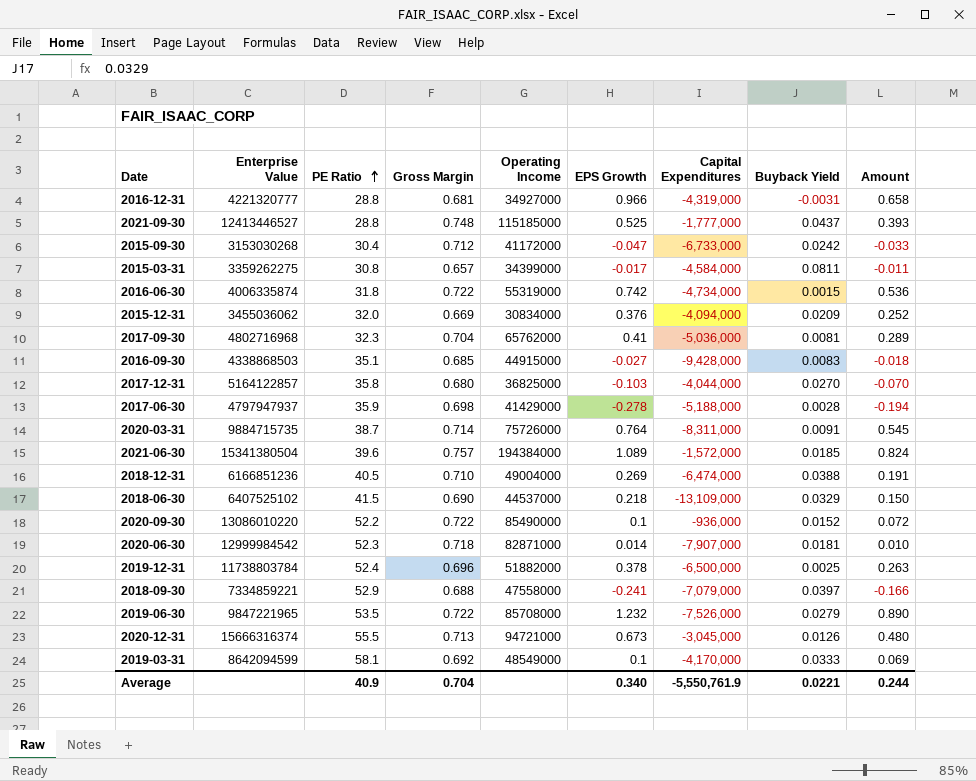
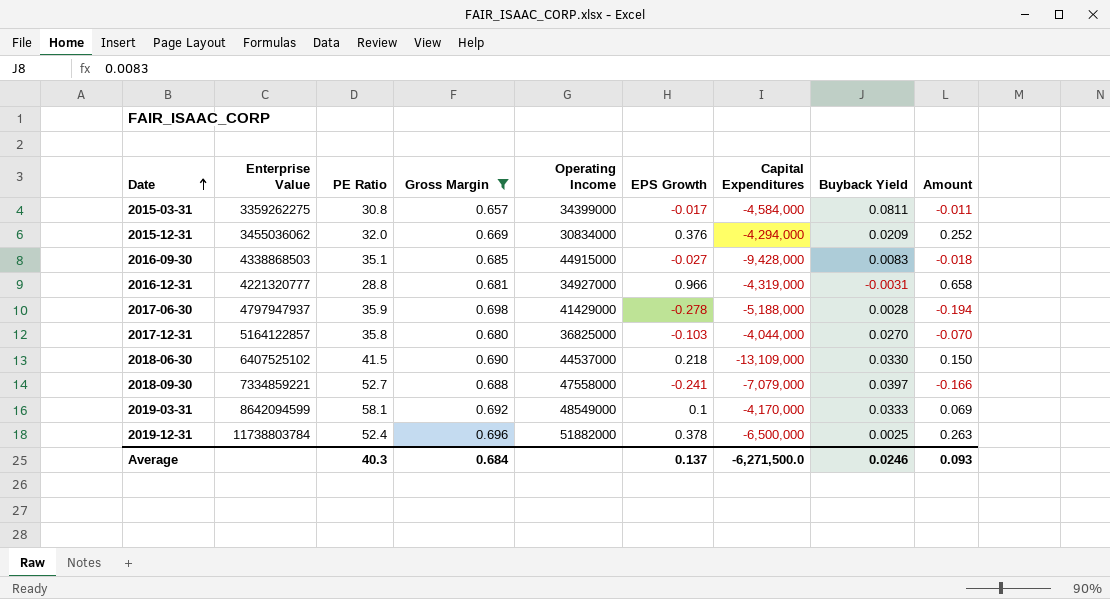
filter: none -> Gross Margin <= 0.698
row order: PE Ratio ascending -> Date ascending
2015-12-31 | Capital Expenditures: -4,094,000 -> -4,294,000
2018-06-30 | Buyback Yield: 0.0329 -> 0.0330
2018-09-30 | PE Ratio: 52.9 -> 52.7
Average | PE Ratio: 40.9 -> 40.3
Average | Gross Margin: 0.704 -> 0.684
Average | EPS Growth: 0.340 -> 0.137
Average | Capital Expenditures: -5,550,761.9 -> -6,271,500.0
Average | Buyback Yield: 0.0221 -> 0.0246
Average | Amount: 0.244 -> 0.093

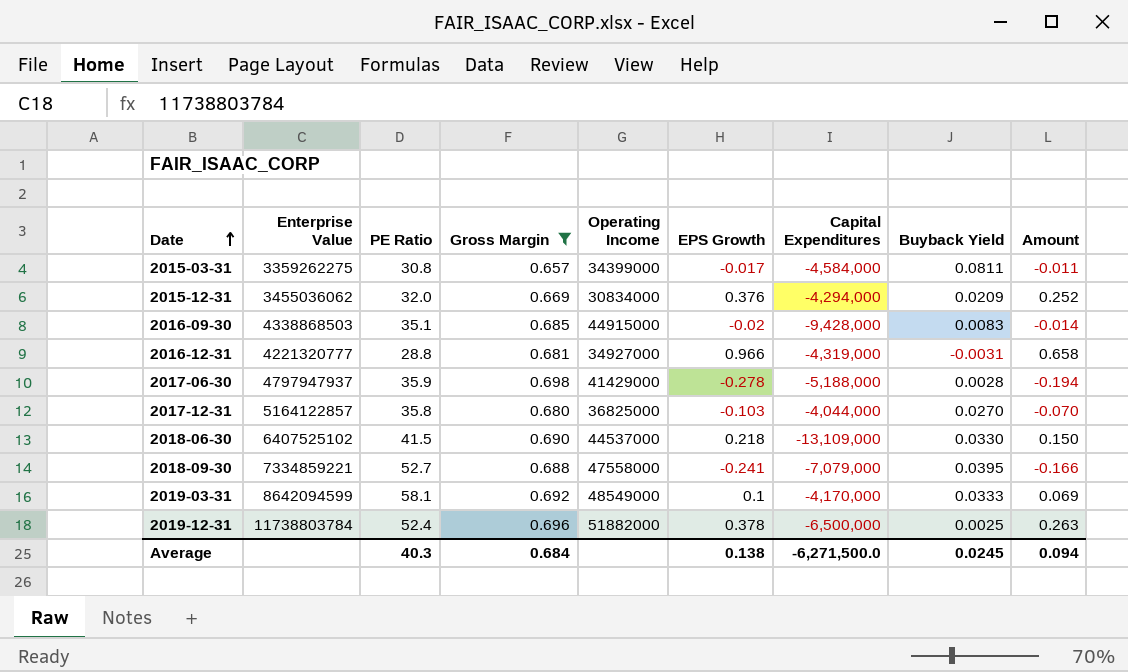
2016-09-30 | EPS Growth: -0.027 -> -0.02
2016-09-30 | Amount: -0.018 -> -0.014
2018-09-30 | Buyback Yield: 0.0397 -> 0.0395
Average | EPS Growth: 0.137 -> 0.138
Average | Buyback Yield: 0.0246 -> 0.0245
Average | Amount: 0.093 -> 0.094

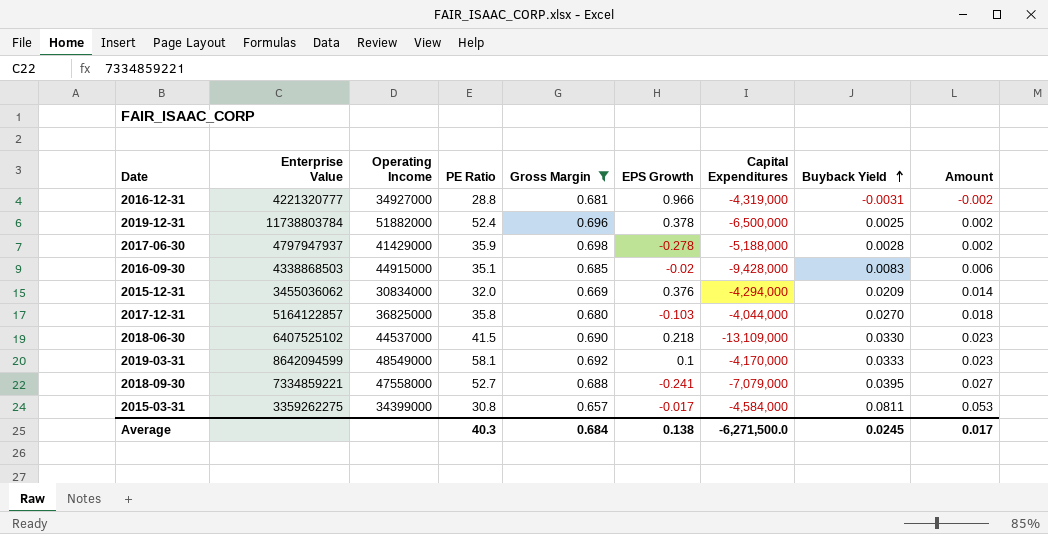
row order: Date ascending -> Buyback Yield ascending
column Operating Income | position: 5 -> 3
column Amount | formula: [Gross Margin] * [EPS Growth] -> [Gross Margin] * [Buyback Yield]
Average | Amount: 0.094 -> 0.017

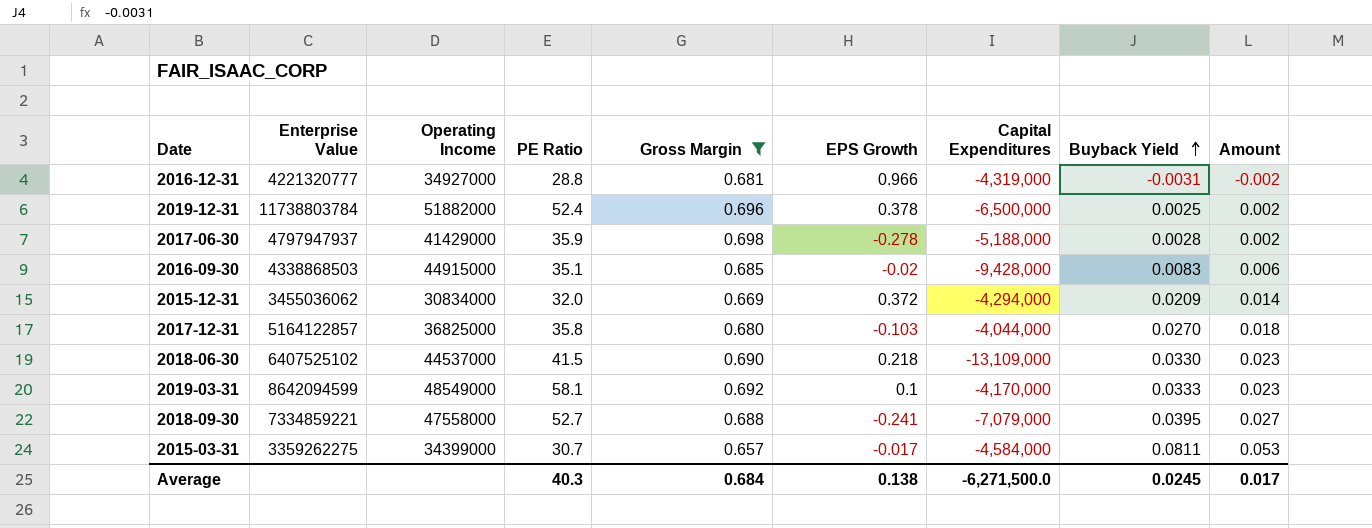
2015-12-31 | EPS Growth: 0.376 -> 0.372
2015-03-31 | PE Ratio: 30.8 -> 30.7

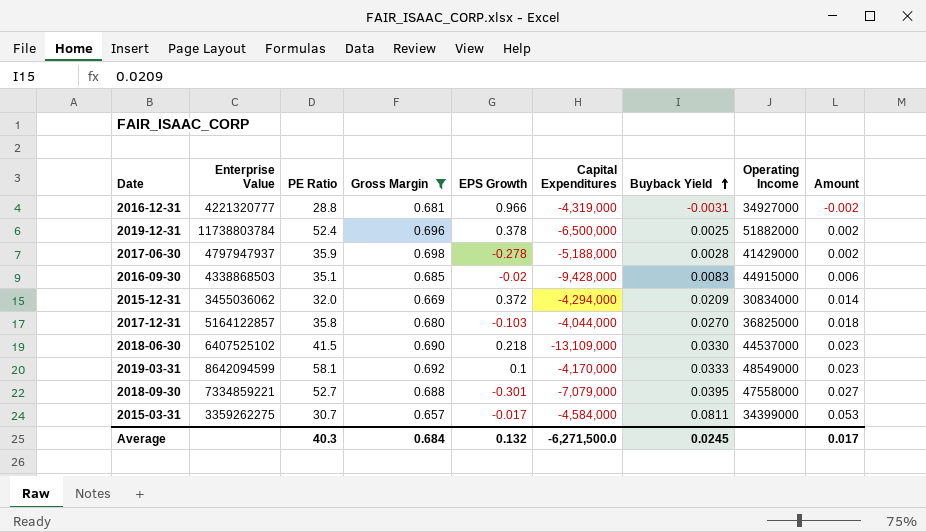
column Operating Income | position: 3 -> 8
2018-09-30 | EPS Growth: -0.241 -> -0.301
Average | EPS Growth: 0.138 -> 0.132

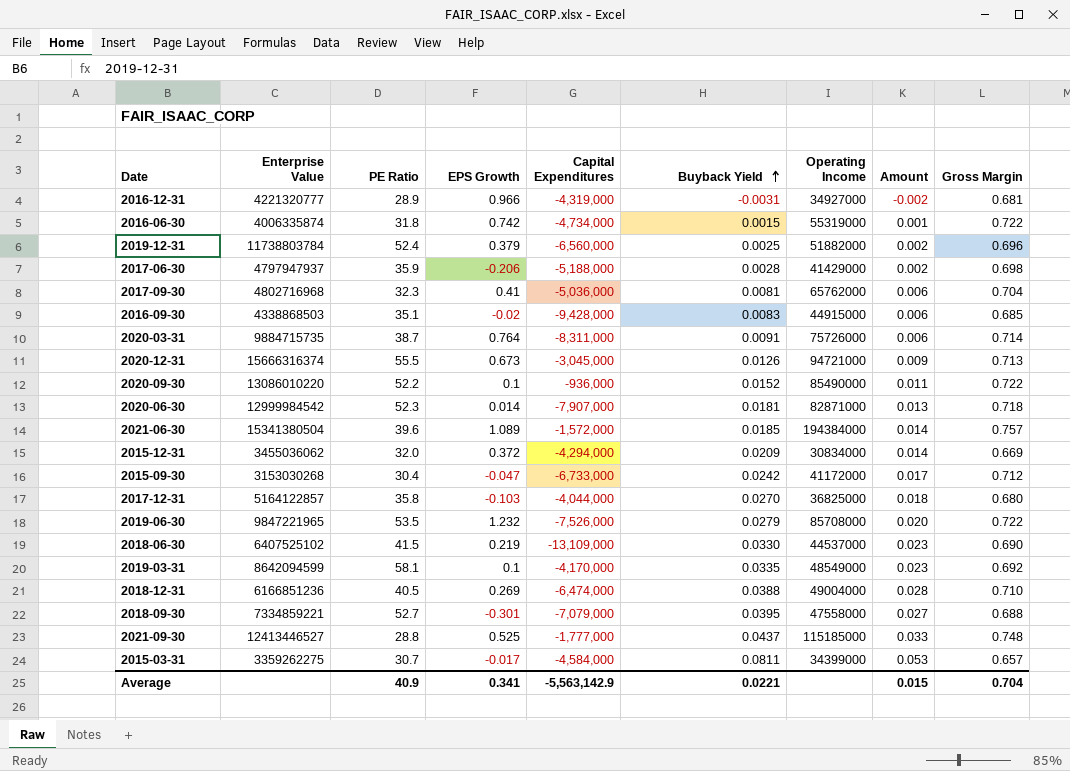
filter: Gross Margin <= 0.698 -> none
column Gross Margin | position: 4 -> 9
2016-12-31 | PE Ratio: 28.8 -> 28.9
2019-12-31 | EPS Growth: 0.378 -> 0.379
2019-12-31 | Capital Expenditures: -6,500,000 -> -6,560,000
2017-06-30 | EPS Growth: -0.278 -> -0.206
2018-06-30 | EPS Growth: 0.218 -> 0.219
2019-03-31 | Buyback Yield: 0.0333 -> 0.0335
Average | PE Ratio: 40.3 -> 40.9
Average | EPS Growth: 0.132 -> 0.341
Average | Capital Expenditures: -6,271,500.0 -> -5,563,142.9
Average | Buyback Yield: 0.0245 -> 0.0221
Average | Amount: 0.017 -> 0.015
Average | Gross Margin: 0.684 -> 0.704

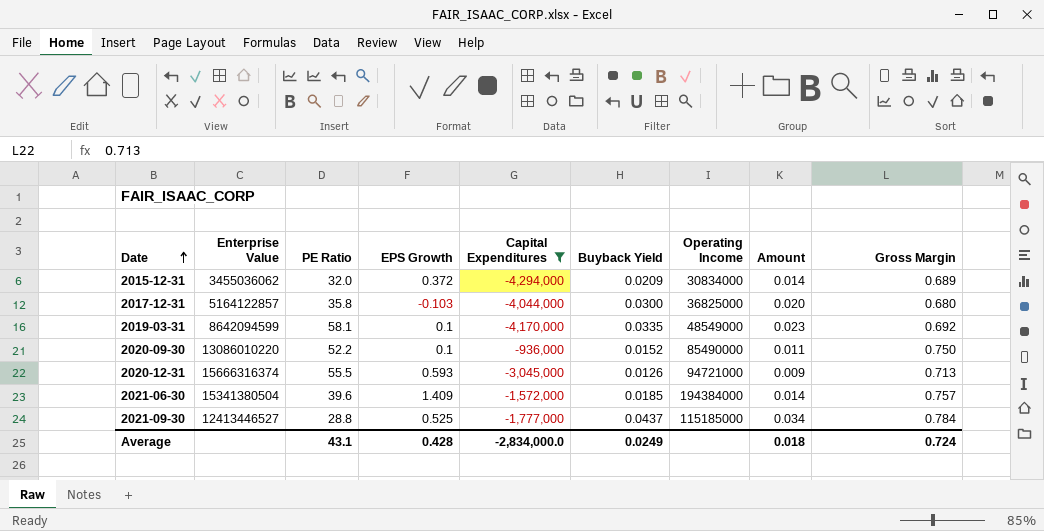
filter: none -> Capital Expenditures >= -4,294,000
row order: Buyback Yield ascending -> Date ascending
2015-12-31 | Gross Margin: 0.669 -> 0.689
2017-12-31 | Buyback Yield: 0.0270 -> 0.0300
2017-12-31 | Amount: 0.018 -> 0.020
2020-09-30 | Gross Margin: 0.722 -> 0.750
2020-12-31 | EPS Growth: 0.673 -> 0.593
2021-06-30 | EPS Growth: 1.089 -> 1.409
2021-09-30 | Amount: 0.033 -> 0.034
2021-09-30 | Gross Margin: 0.748 -> 0.784
Average | PE Ratio: 40.9 -> 43.1
Average | EPS Growth: 0.341 -> 0.428
Average | Capital Expenditures: -5,563,142.9 -> -2,834,000.0
Average | Buyback Yield: 0.0221 -> 0.0249
Average | Amount: 0.015 -> 0.018
Average | Gross Margin: 0.704 -> 0.724

